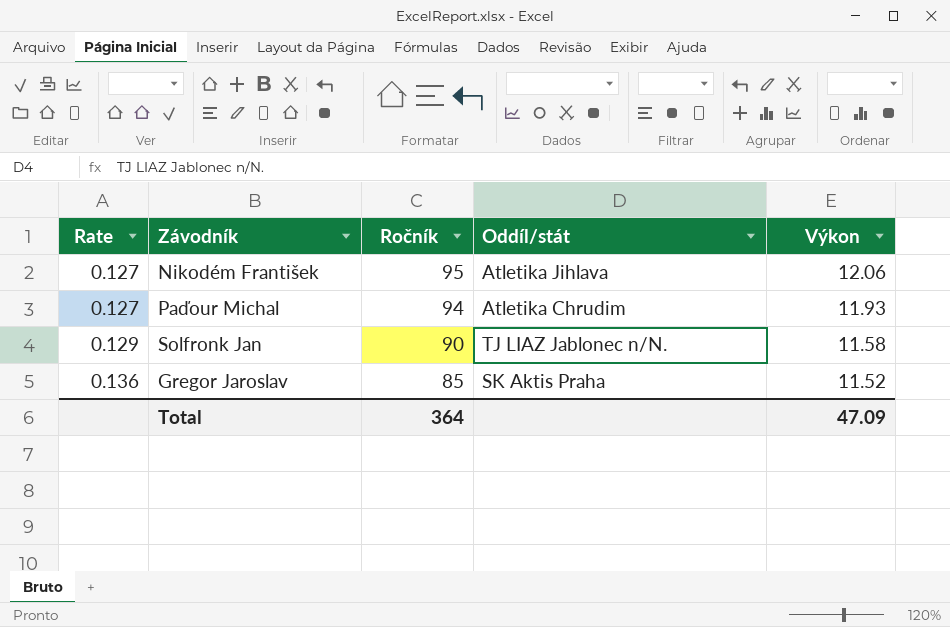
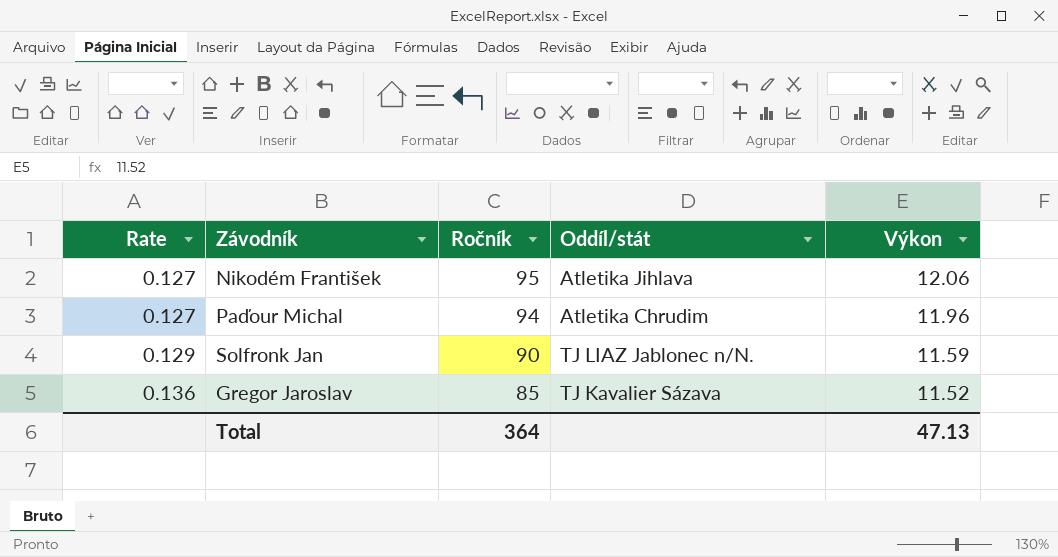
Paďour Michal | Výkon: 11.93 -> 11.96
Solfronk Jan | Výkon: 11.58 -> 11.59
Gregor Jaroslav | Oddíl/stát: SK Aktis Praha -> TJ Kavalier Sázava
Total | Výkon: 47.09 -> 47.13

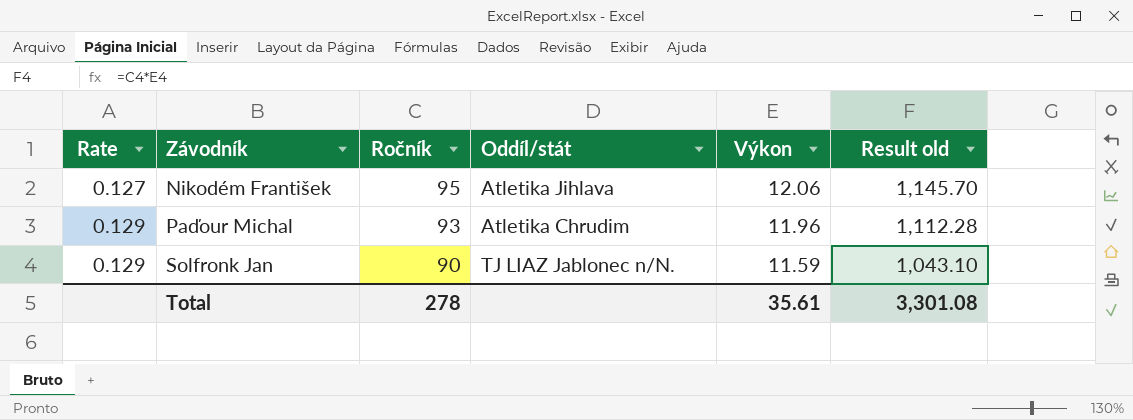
column Result old | formula: none -> [Ročník] * [Výkon]
row Gregor Jaroslav: 0.136 | 85 | TJ Kavalier Sázava | 11.52 -> none
Paďour Michal | Rate: 0.127 -> 0.129
Paďour Michal | Ročník: 94 -> 93
Total | Ročník: 364 -> 278
Total | Výkon: 47.13 -> 35.61

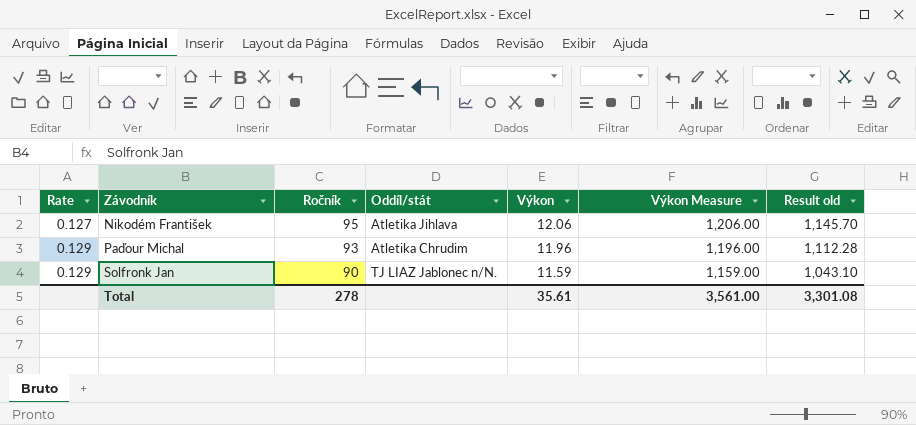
column Výkon Measure | formula: none -> [Výkon] * 100

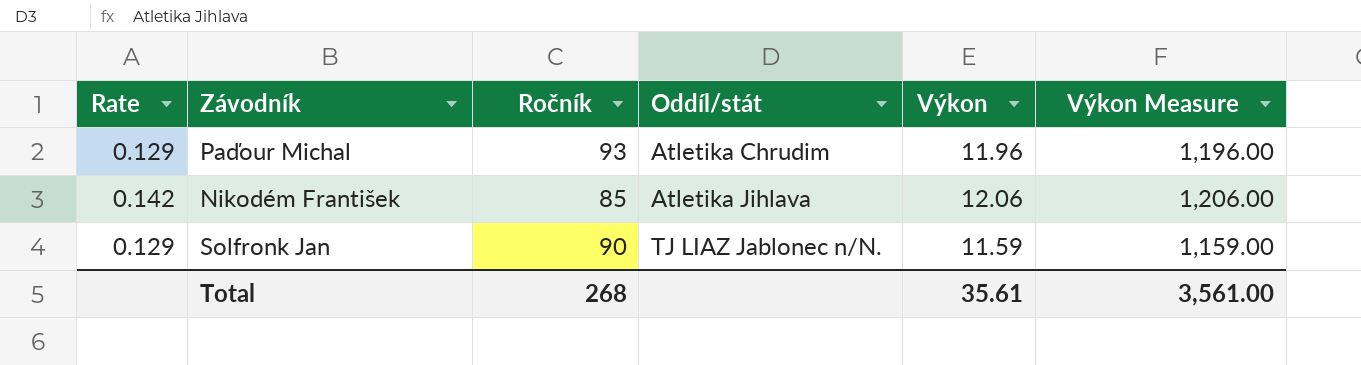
row order: Rate ascending -> Oddíl/stát ascending
column Result old | formula: [Ročník] * [Výkon] -> none
Nikodém František | Rate: 0.127 -> 0.142
Nikodém František | Ročník: 95 -> 85
Total | Ročník: 278 -> 268

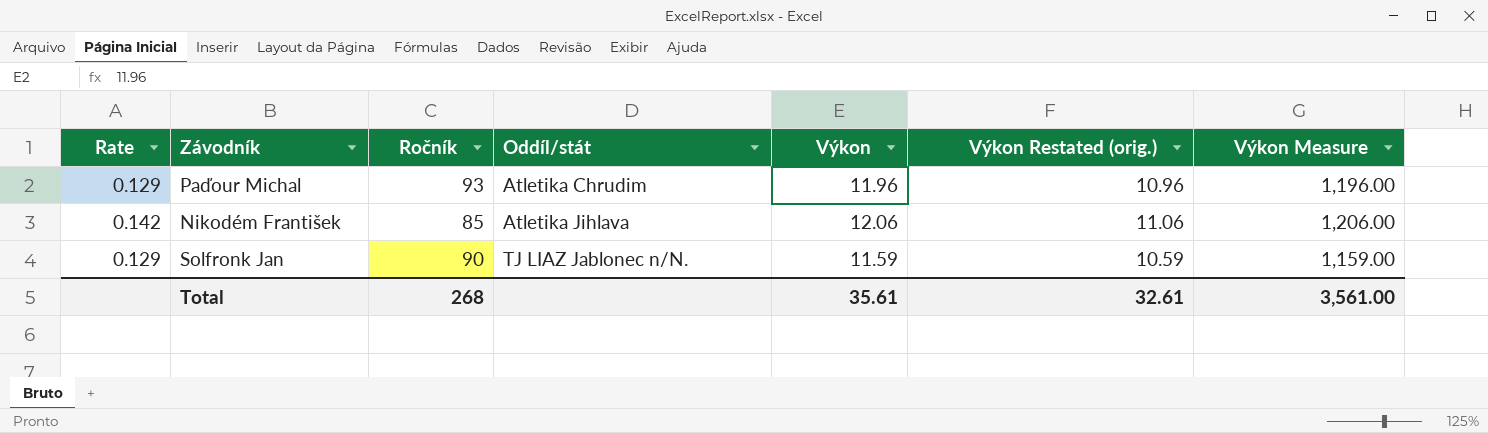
column Výkon Restated (orig.) | formula: none -> [Výkon] - 1

